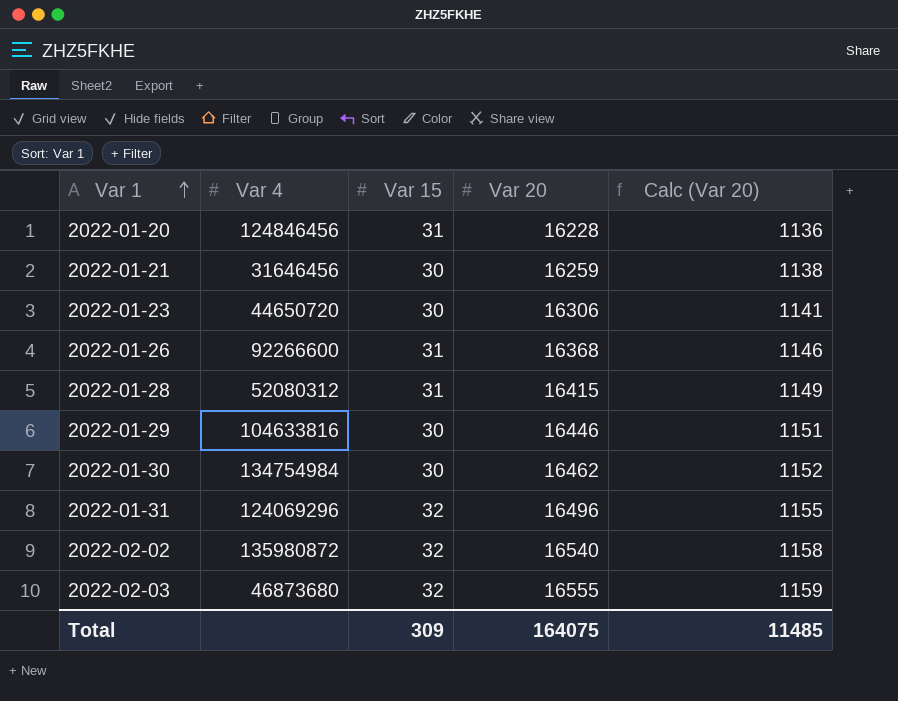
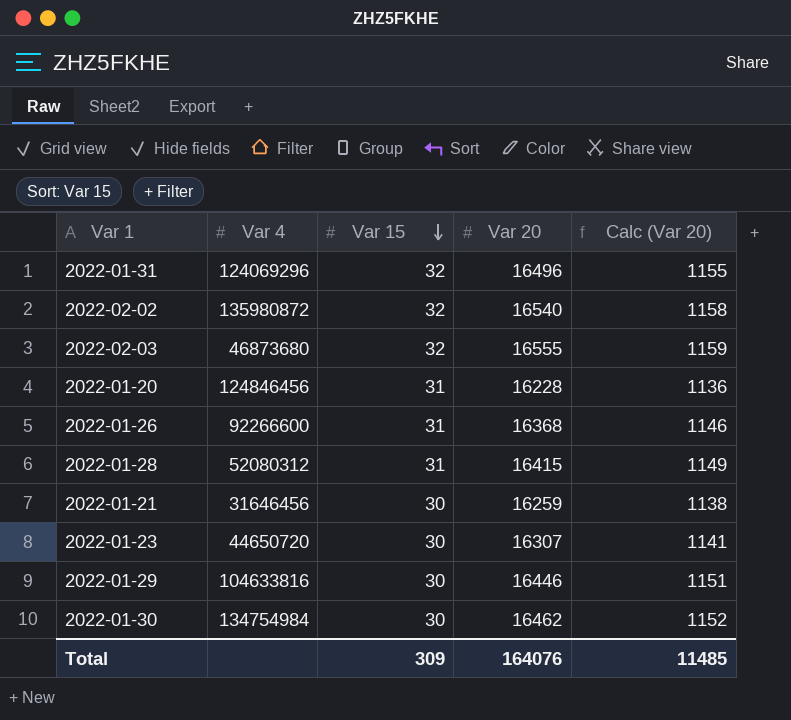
row order: Var 1 ascending -> Var 15 descending
2022-01-23 | Var 20: 16306 -> 16307
Total | Var 20: 164075 -> 164076

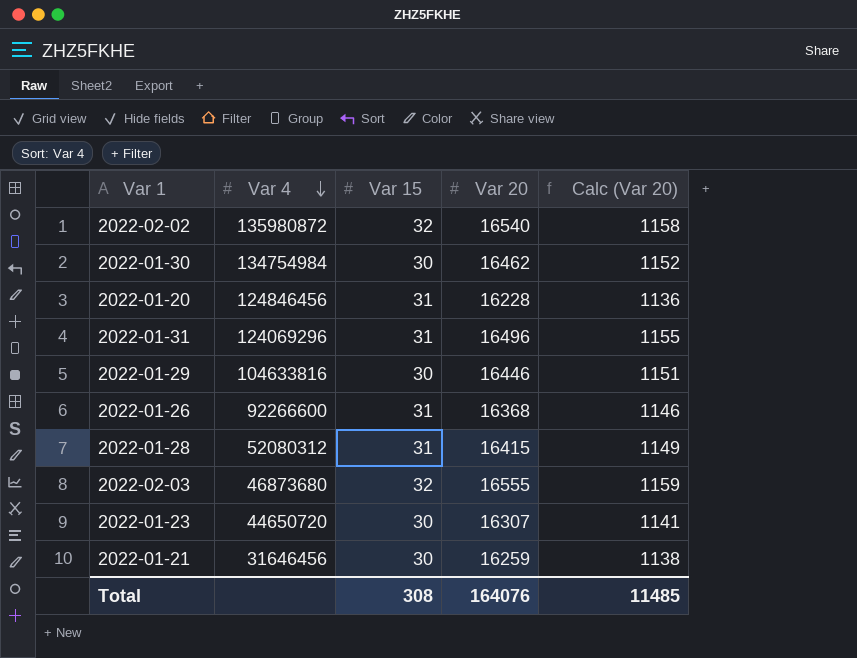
row order: Var 15 descending -> Var 4 descending
2022-01-31 | Var 15: 32 -> 31
Total | Var 15: 309 -> 308

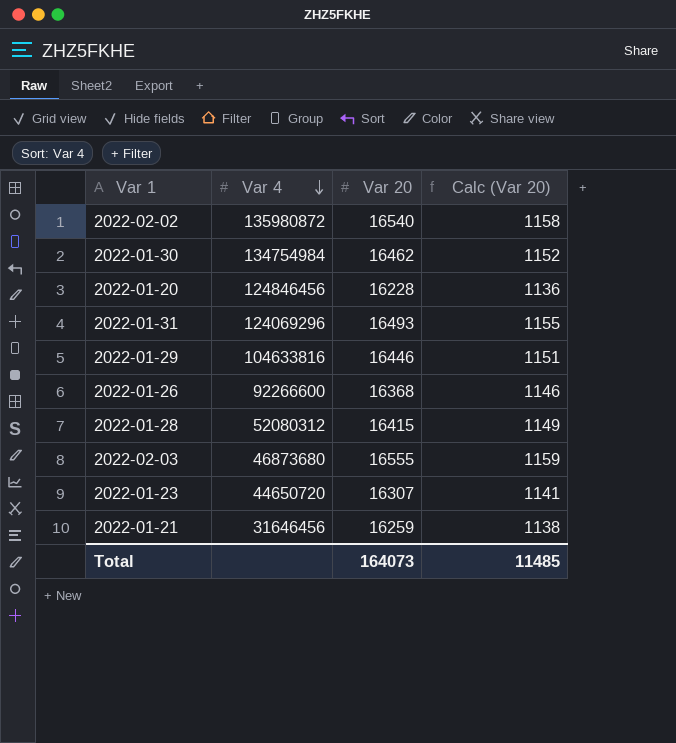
column Var 15 | position: 3 -> none
2022-01-31 | Var 20: 16496 -> 16493
Total | Var 20: 164076 -> 164073

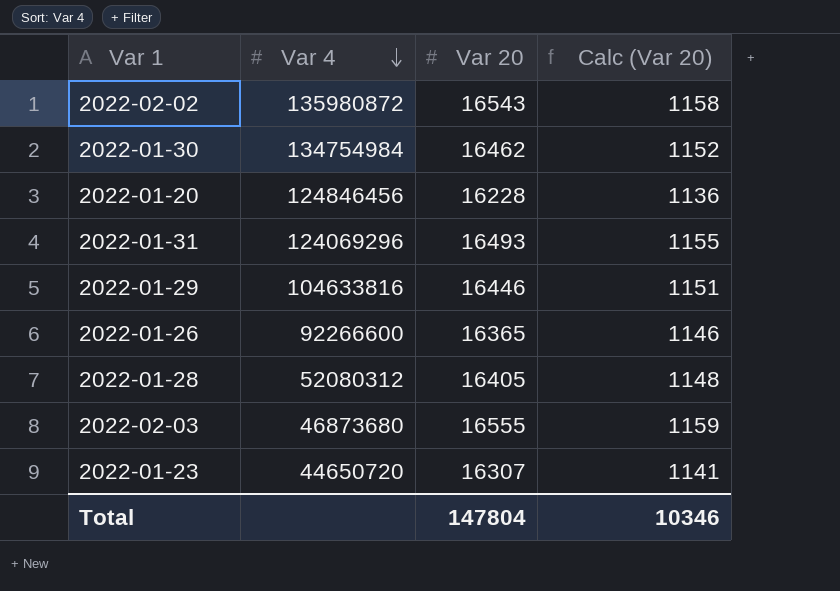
row 2022-01-21: 31646456 | 16259 | 1138 -> none
2022-02-02 | Var 20: 16540 -> 16543
2022-01-26 | Var 20: 16368 -> 16365
2022-01-28 | Var 20: 16415 -> 16405
2022-01-28 | Calc (Var 20): 1149 -> 1148
Total | Var 20: 164073 -> 147804
Total | Calc (Var 20): 11485 -> 10346

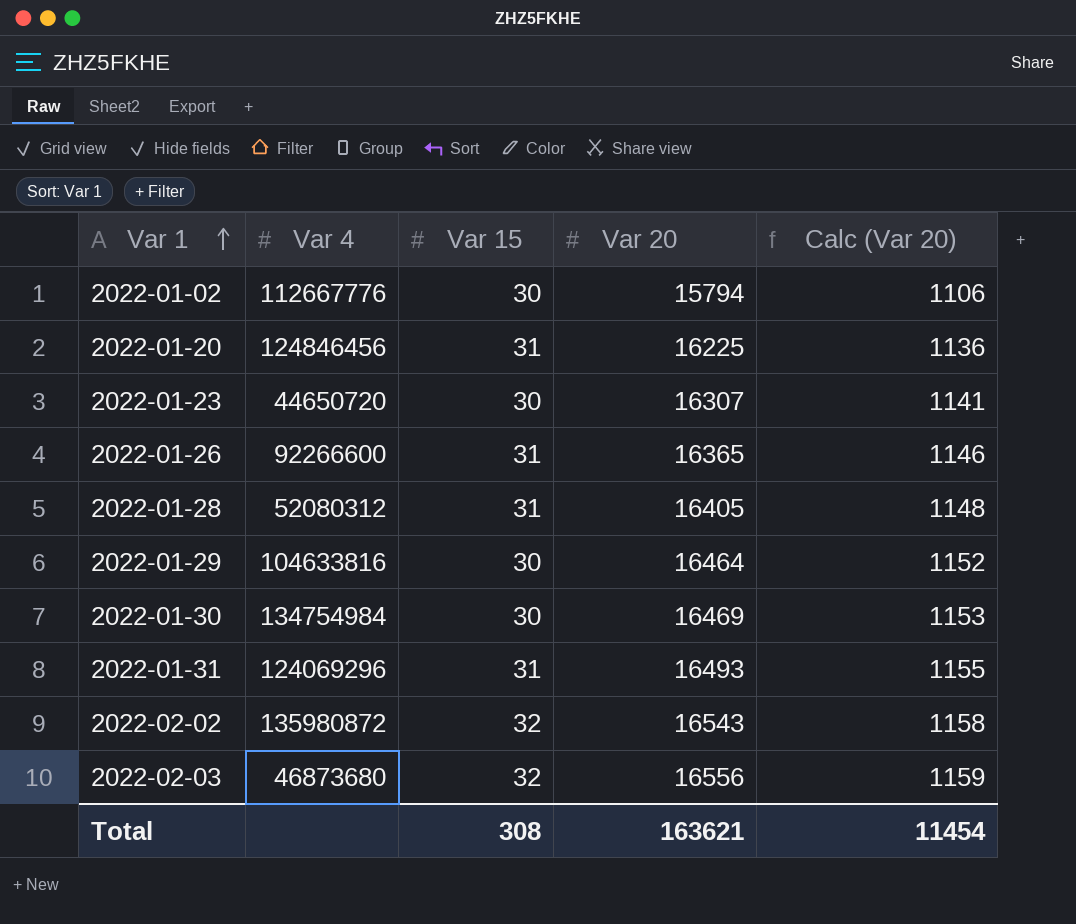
row order: Var 4 descending -> Var 1 ascending
column Var 15 | position: none -> 3
row 2022-01-02: none -> 112667776 | 30 | 15794 | 1106
2022-01-20 | Var 20: 16228 -> 16225
2022-01-29 | Var 20: 16446 -> 16464
2022-01-29 | Calc (Var 20): 1151 -> 1152
2022-01-30 | Var 20: 16462 -> 16469
2022-01-30 | Calc (Var 20): 1152 -> 1153
2022-02-03 | Var 20: 16555 -> 16556
Total | Var 20: 147804 -> 163621
Total | Calc (Var 20): 10346 -> 11454

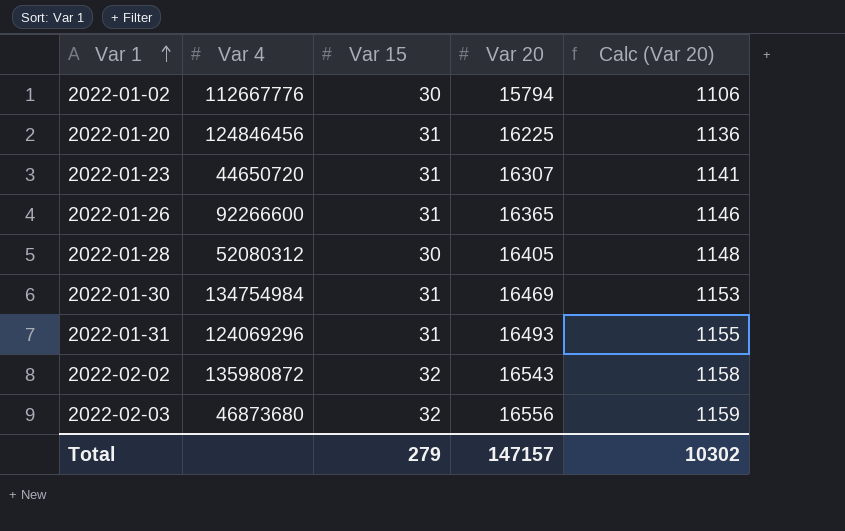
row 2022-01-29: 104633816 | 30 | 16464 | 1152 -> none
2022-01-23 | Var 15: 30 -> 31
2022-01-28 | Var 15: 31 -> 30
2022-01-30 | Var 15: 30 -> 31
Total | Var 15: 308 -> 279
Total | Var 20: 163621 -> 147157
Total | Calc (Var 20): 11454 -> 10302

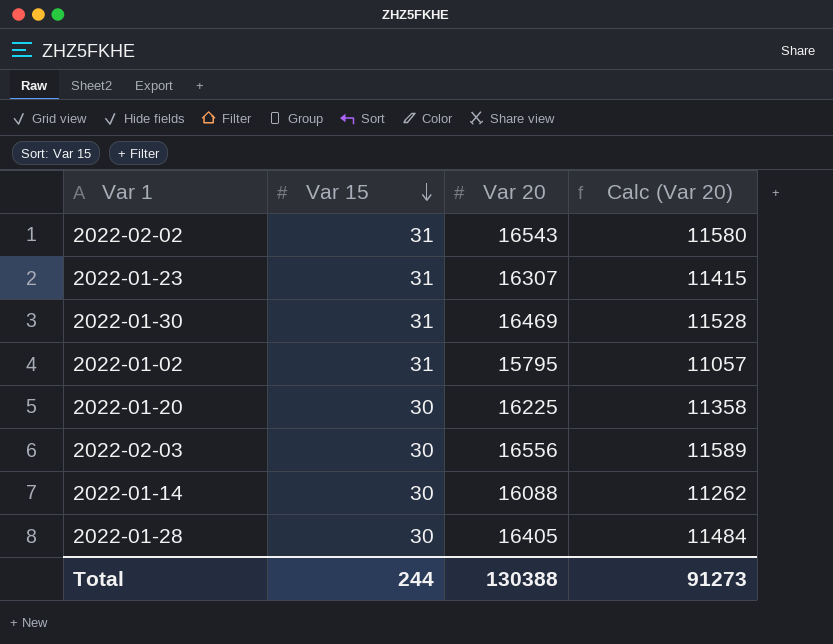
row order: Var 1 ascending -> Var 15 descending
column Var 4 | position: 2 -> none
column Calc (Var 20) | formula: [Var 20] * 0.07 -> [Var 20] * 0.7
row 2022-01-26: 92266600 | 31 | 16365 | 1146 -> none
row 2022-01-31: 124069296 | 31 | 16493 | 1155 -> none
2022-02-02 | Var 15: 32 -> 31
2022-01-02 | Var 15: 30 -> 31
2022-01-02 | Var 20: 15794 -> 15795
2022-01-20 | Var 15: 31 -> 30
2022-02-03 | Var 15: 32 -> 30
row 2022-01-14: none -> 30 | 16088 | 11262
Total | Var 15: 279 -> 244
Total | Var 20: 147157 -> 130388
Total | Calc (Var 20): 10302 -> 91273

